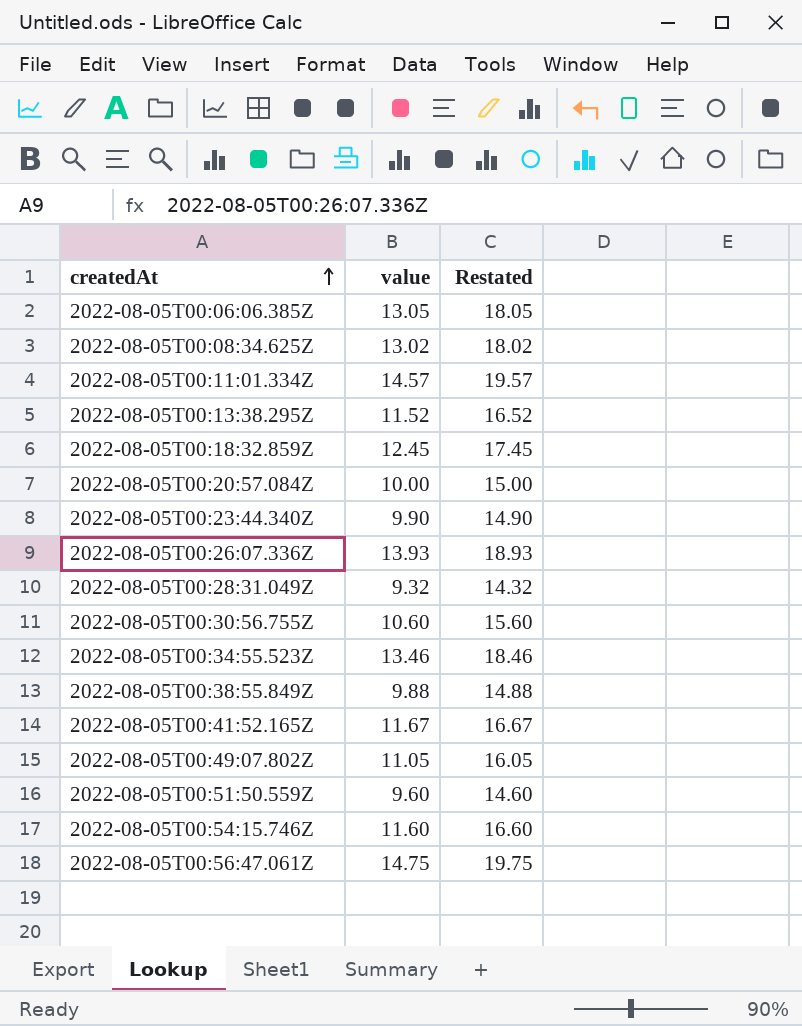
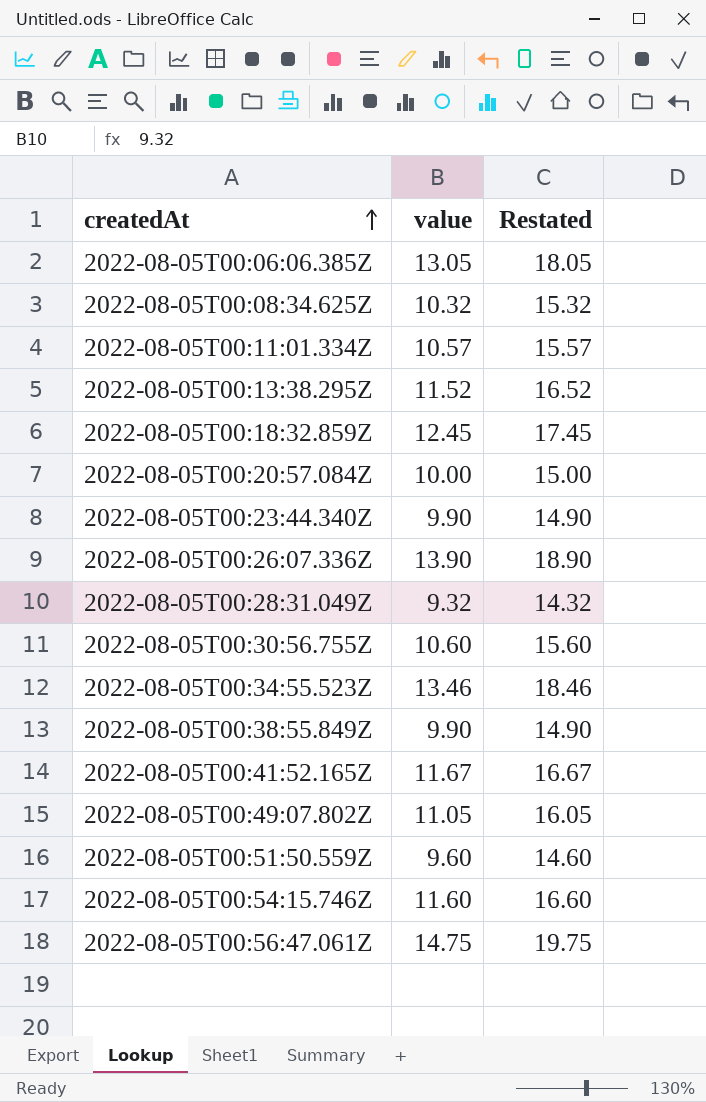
2022-08-05T00:08:34.625Z | value: 13.02 -> 10.32
2022-08-05T00:08:34.625Z | Restated: 18.02 -> 15.32
2022-08-05T00:11:01.334Z | value: 14.57 -> 10.57
2022-08-05T00:11:01.334Z | Restated: 19.57 -> 15.57
2022-08-05T00:26:07.336Z | value: 13.93 -> 13.90
2022-08-05T00:26:07.336Z | Restated: 18.93 -> 18.90
2022-08-05T00:38:55.849Z | value: 9.88 -> 9.90
2022-08-05T00:38:55.849Z | Restated: 14.88 -> 14.90

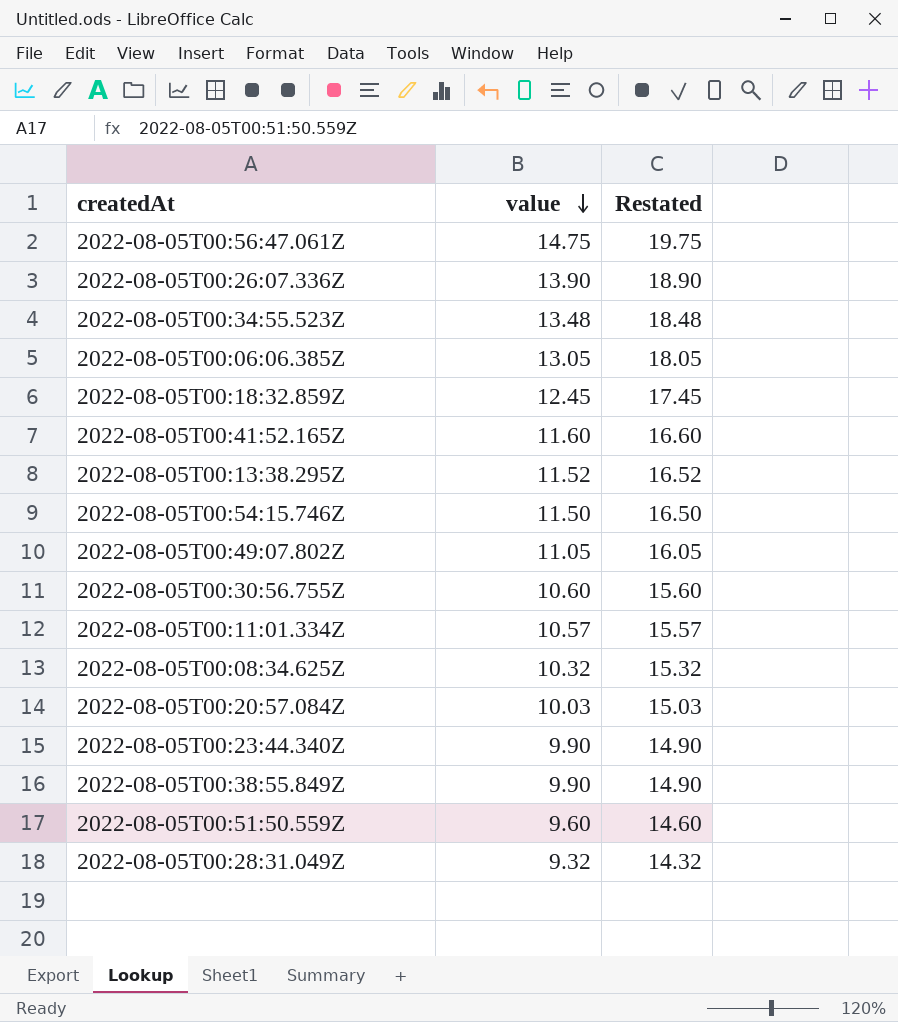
row order: createdAt ascending -> value descending
2022-08-05T00:34:55.523Z | value: 13.46 -> 13.48
2022-08-05T00:34:55.523Z | Restated: 18.46 -> 18.48
2022-08-05T00:41:52.165Z | value: 11.67 -> 11.60
2022-08-05T00:41:52.165Z | Restated: 16.67 -> 16.60
2022-08-05T00:54:15.746Z | value: 11.60 -> 11.50
2022-08-05T00:54:15.746Z | Restated: 16.60 -> 16.50
2022-08-05T00:20:57.084Z | value: 10.00 -> 10.03
2022-08-05T00:20:57.084Z | Restated: 15.00 -> 15.03

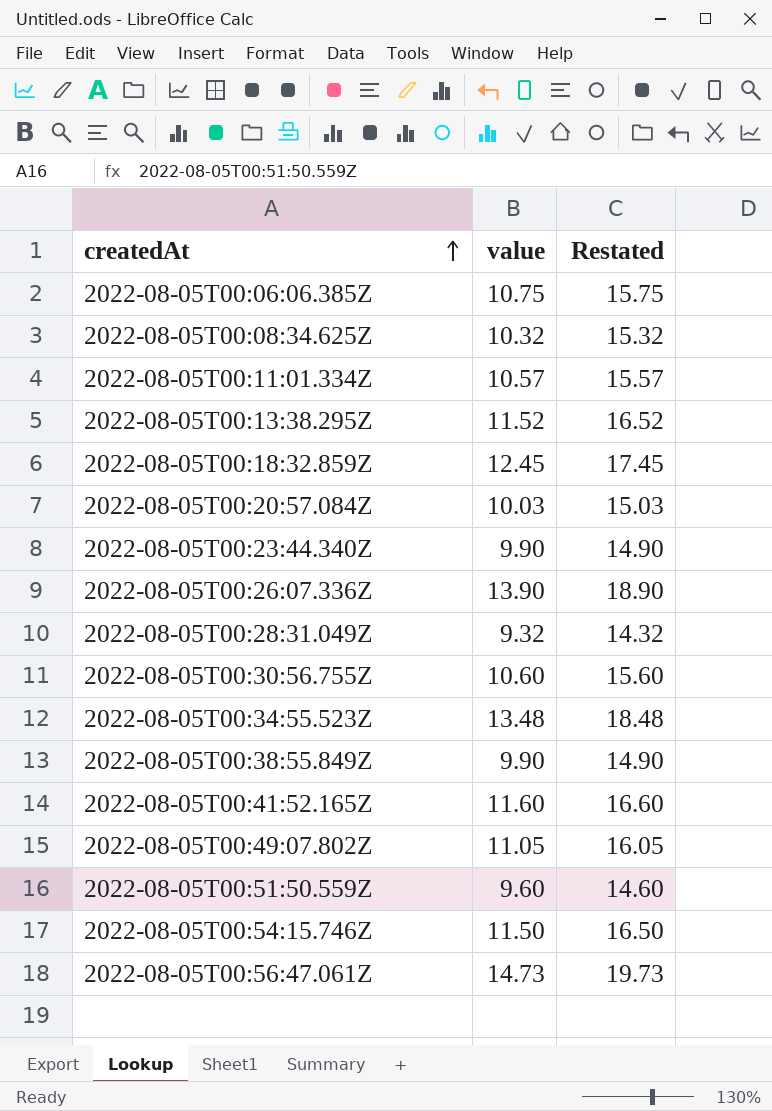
row order: value descending -> createdAt ascending
2022-08-05T00:06:06.385Z | value: 13.05 -> 10.75
2022-08-05T00:06:06.385Z | Restated: 18.05 -> 15.75
2022-08-05T00:56:47.061Z | value: 14.75 -> 14.73
2022-08-05T00:56:47.061Z | Restated: 19.75 -> 19.73

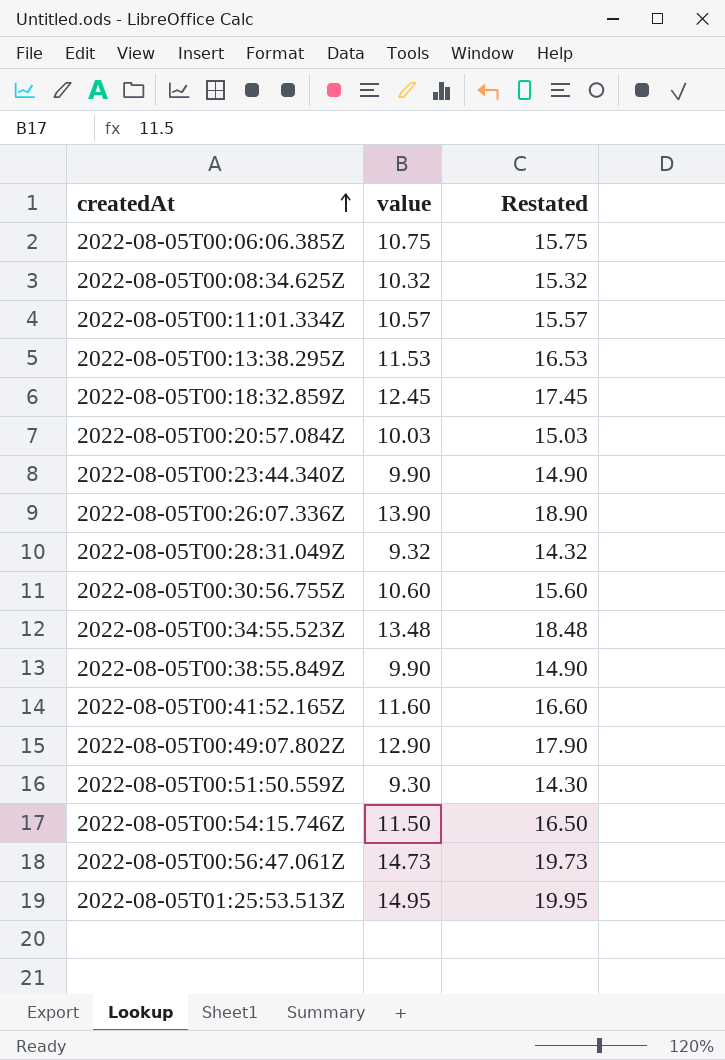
2022-08-05T00:13:38.295Z | value: 11.52 -> 11.53
2022-08-05T00:13:38.295Z | Restated: 16.52 -> 16.53
2022-08-05T00:49:07.802Z | value: 11.05 -> 12.90
2022-08-05T00:49:07.802Z | Restated: 16.05 -> 17.90
2022-08-05T00:51:50.559Z | value: 9.60 -> 9.30
2022-08-05T00:51:50.559Z | Restated: 14.60 -> 14.30
row 2022-08-05T01:25:53.513Z: none -> 14.95 | 19.95

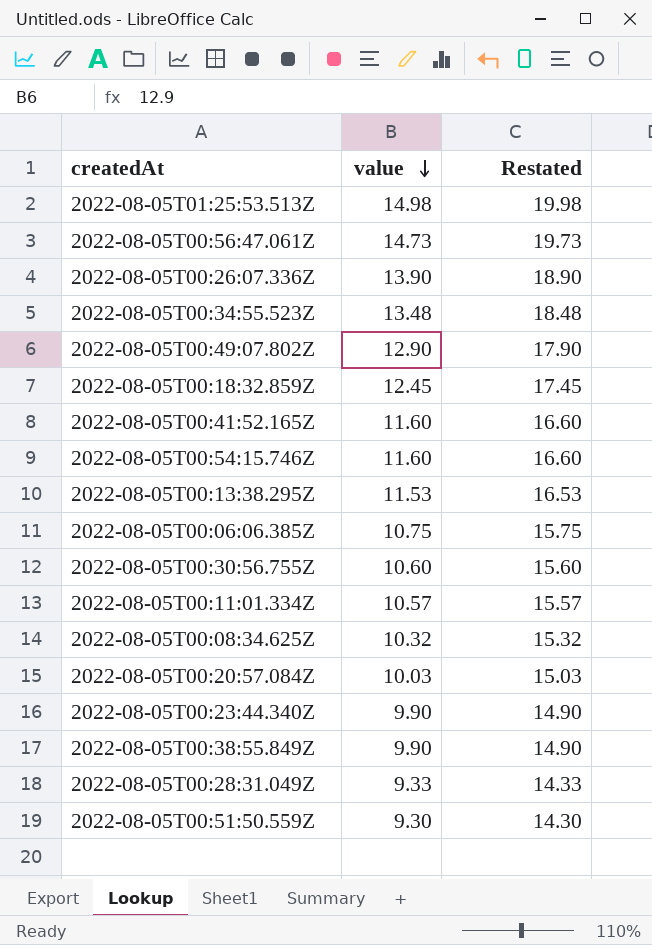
row order: createdAt ascending -> value descending
2022-08-05T01:25:53.513Z | value: 14.95 -> 14.98
2022-08-05T01:25:53.513Z | Restated: 19.95 -> 19.98
2022-08-05T00:54:15.746Z | value: 11.50 -> 11.60
2022-08-05T00:54:15.746Z | Restated: 16.50 -> 16.60
2022-08-05T00:28:31.049Z | value: 9.32 -> 9.33
2022-08-05T00:28:31.049Z | Restated: 14.32 -> 14.33

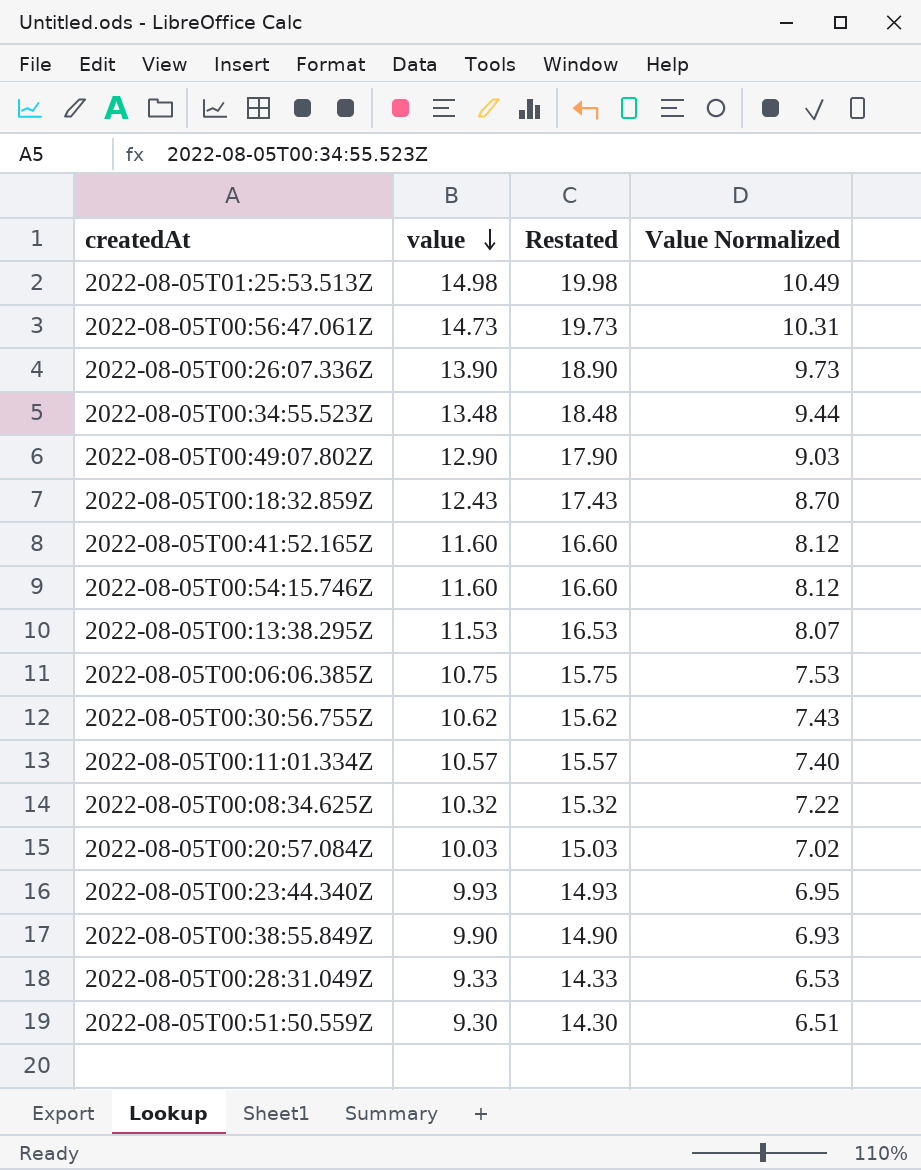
column Value Normalized | formula: none -> [value] * 0.7
2022-08-05T00:18:32.859Z | value: 12.45 -> 12.43
2022-08-05T00:18:32.859Z | Restated: 17.45 -> 17.43
2022-08-05T00:30:56.755Z | value: 10.60 -> 10.62
2022-08-05T00:30:56.755Z | Restated: 15.60 -> 15.62
2022-08-05T00:23:44.340Z | value: 9.90 -> 9.93
2022-08-05T00:23:44.340Z | Restated: 14.90 -> 14.93

